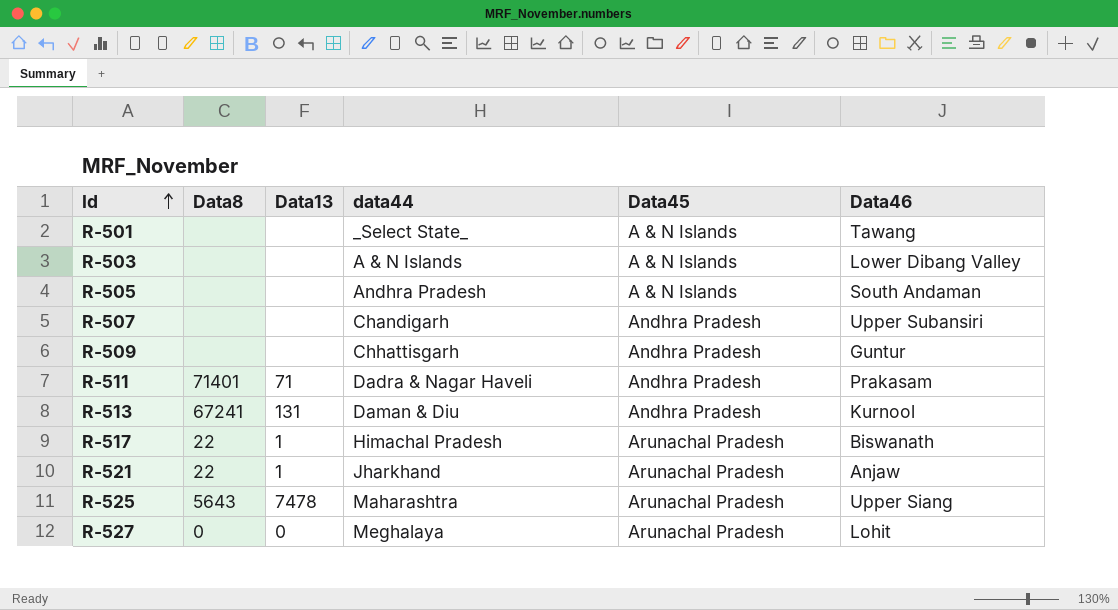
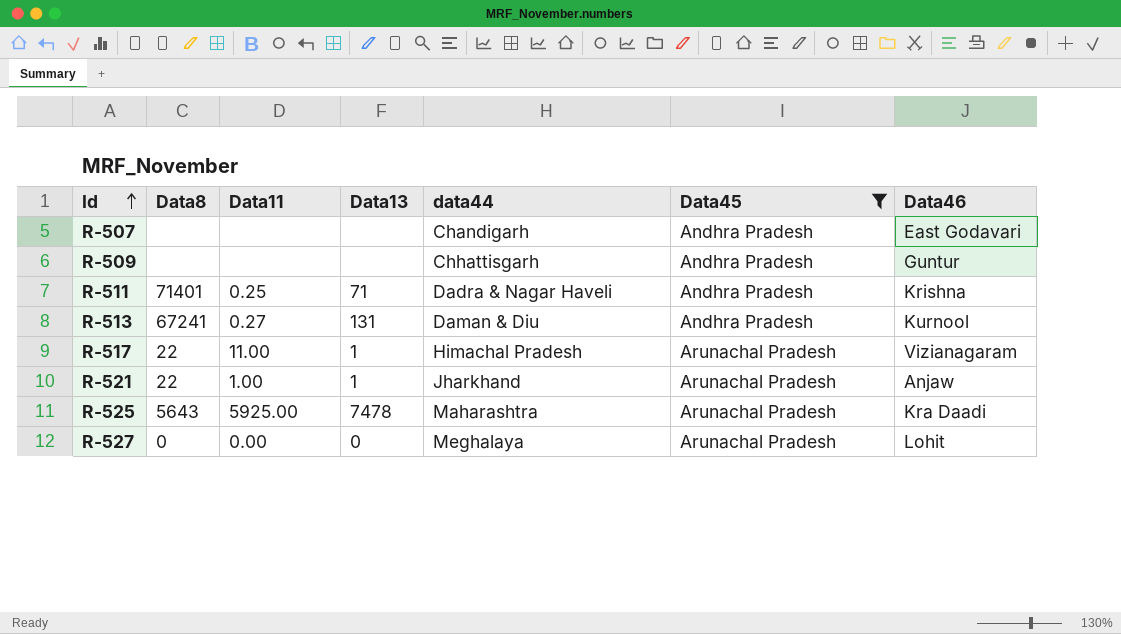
filter: none -> Data45 != A & N Islands
column Data11 | position: none -> 3
R-507 | Data46: Upper Subansiri -> East Godavari
R-511 | Data46: Prakasam -> Krishna
R-517 | Data46: Biswanath -> Vizianagaram
R-525 | Data46: Upper Siang -> Kra Daadi

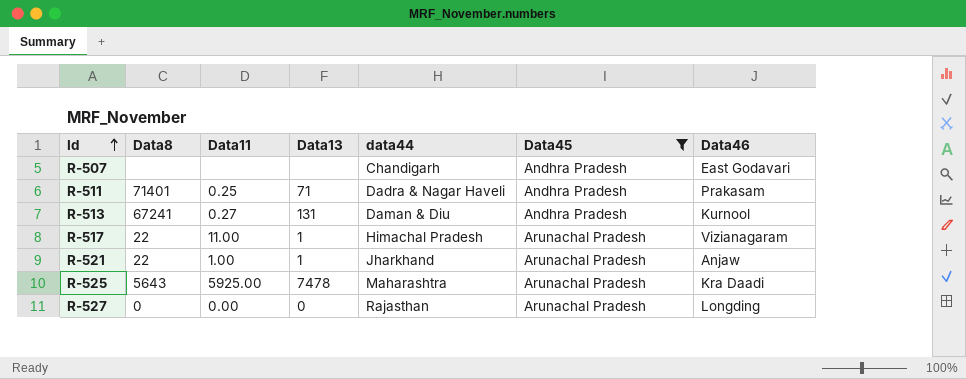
row R-509: none | none | none | Chhattisgarh | Andhra Pradesh | Guntur -> none
R-511 | Data46: Krishna -> Prakasam
R-527 | data44: Meghalaya -> Rajasthan
R-527 | Data46: Lohit -> Longding

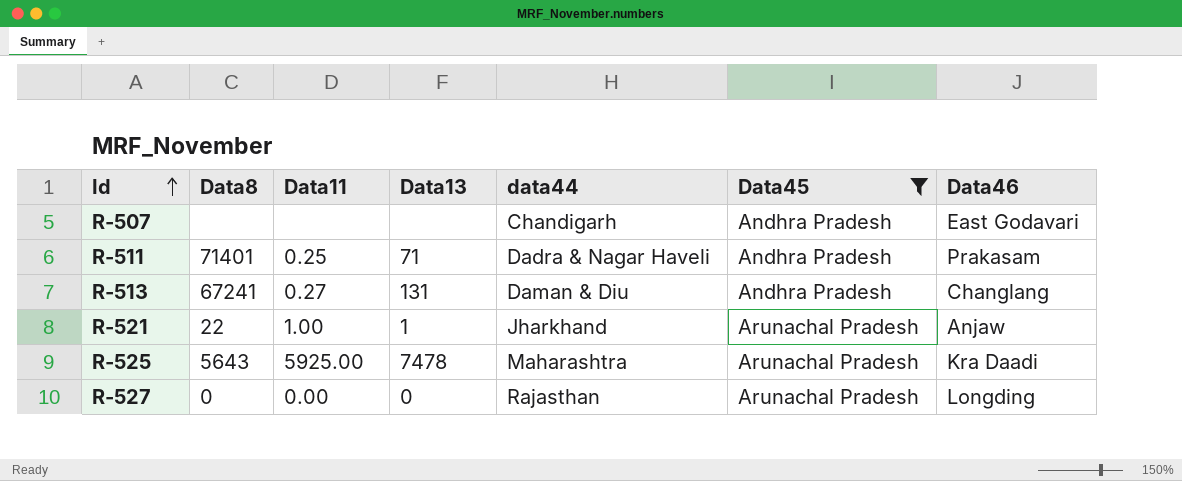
row R-517: 22 | 11.00 | 1 | Himachal Pradesh | Arunachal Pradesh | Vizianagaram -> none
R-513 | Data46: Kurnool -> Changlang

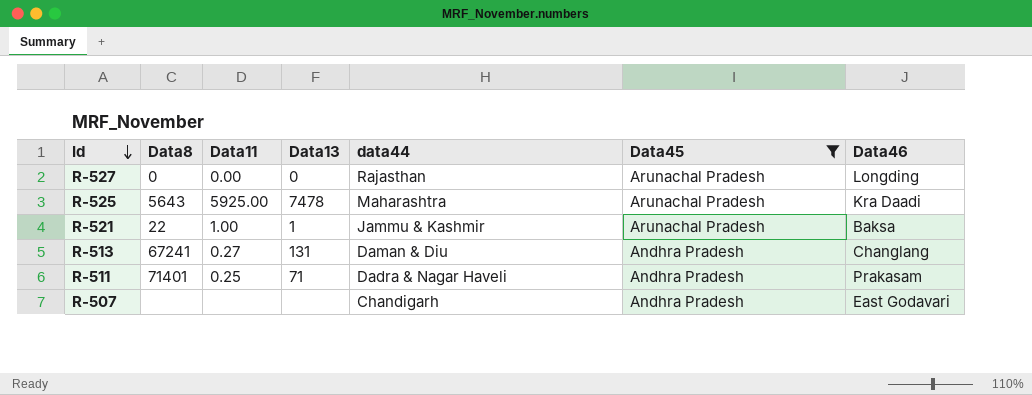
row order: Id ascending -> Id descending
R-521 | data44: Jharkhand -> Jammu & Kashmir
R-521 | Data46: Anjaw -> Baksa

